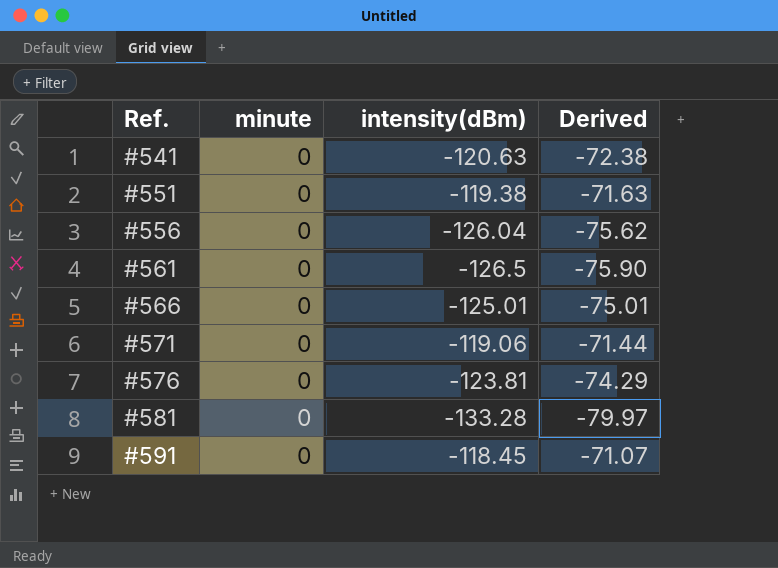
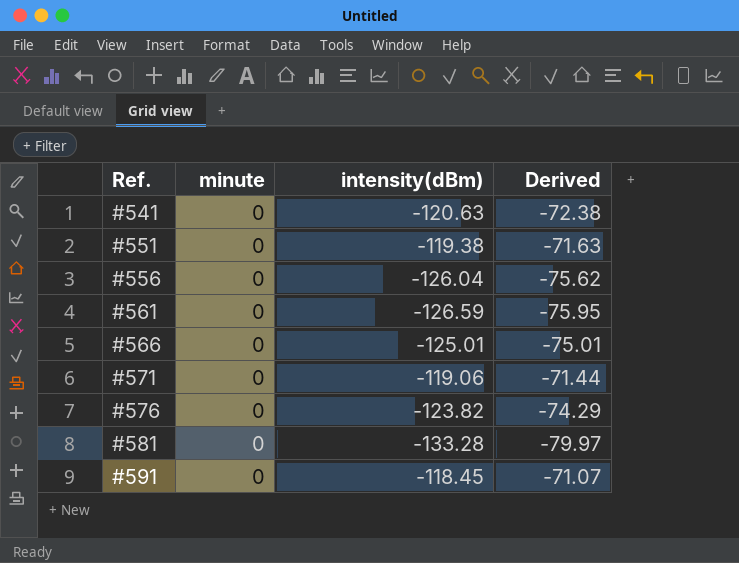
#561 | intensity(dBm): -126.5 -> -126.59
#561 | Derived: -75.90 -> -75.95
#576 | intensity(dBm): -123.81 -> -123.82

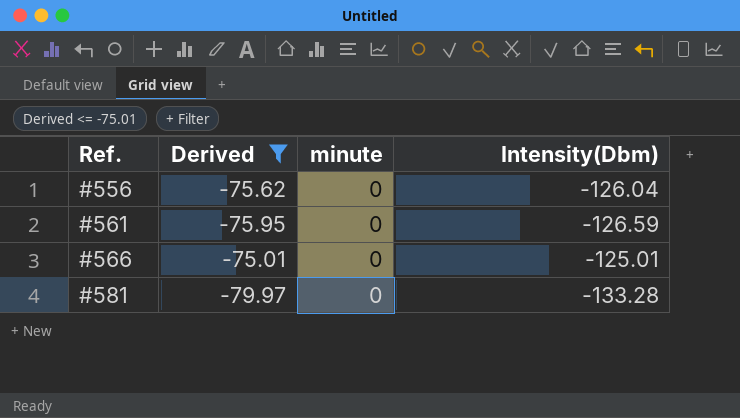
filter: none -> Derived <= -75.01
column Derived | position: 4 -> 2
column name: intensity(dBm) -> Intensity(Dbm)

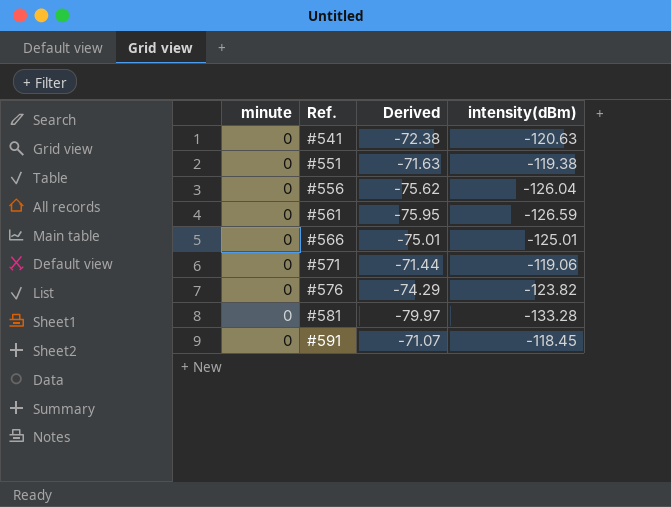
filter: Derived <= -75.01 -> none
column minute | position: 3 -> 1
column name: Intensity(Dbm) -> intensity(dBm)

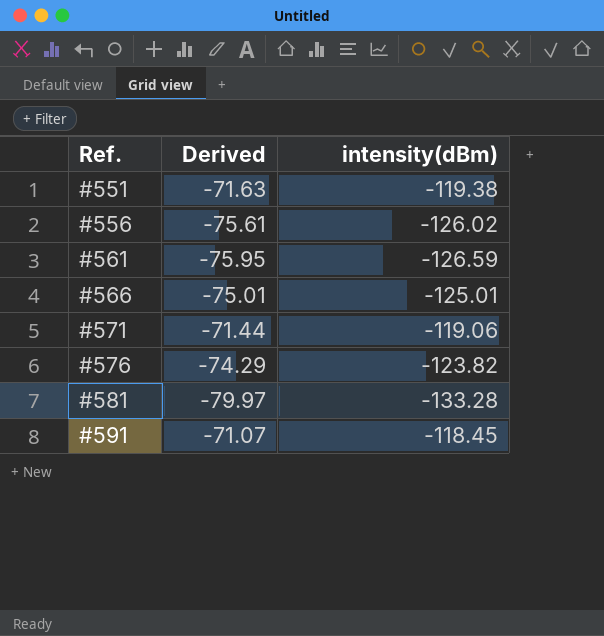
column minute | position: 1 -> none
row #541: 0 | -72.38 | -120.63 -> none
#556 | Derived: -75.62 -> -75.61
#556 | intensity(dBm): -126.04 -> -126.02

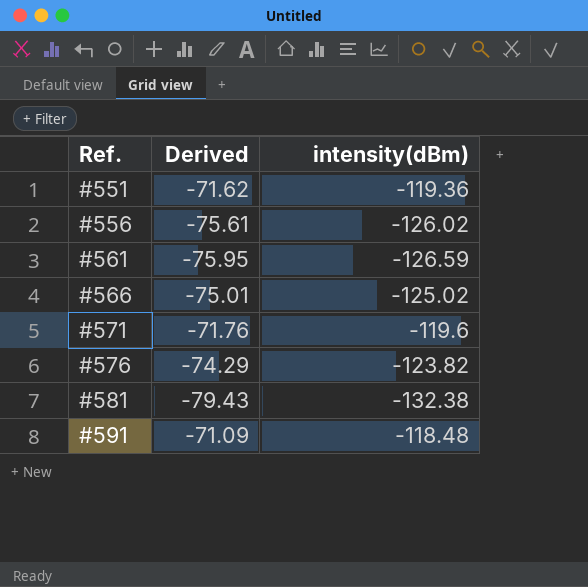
#551 | Derived: -71.63 -> -71.62
#551 | intensity(dBm): -119.38 -> -119.36
#566 | intensity(dBm): -125.01 -> -125.02
#571 | Derived: -71.44 -> -71.76
#571 | intensity(dBm): -119.06 -> -119.6
#581 | Derived: -79.97 -> -79.43
#581 | intensity(dBm): -133.28 -> -132.38
#591 | Derived: -71.07 -> -71.09
#591 | intensity(dBm): -118.45 -> -118.48

